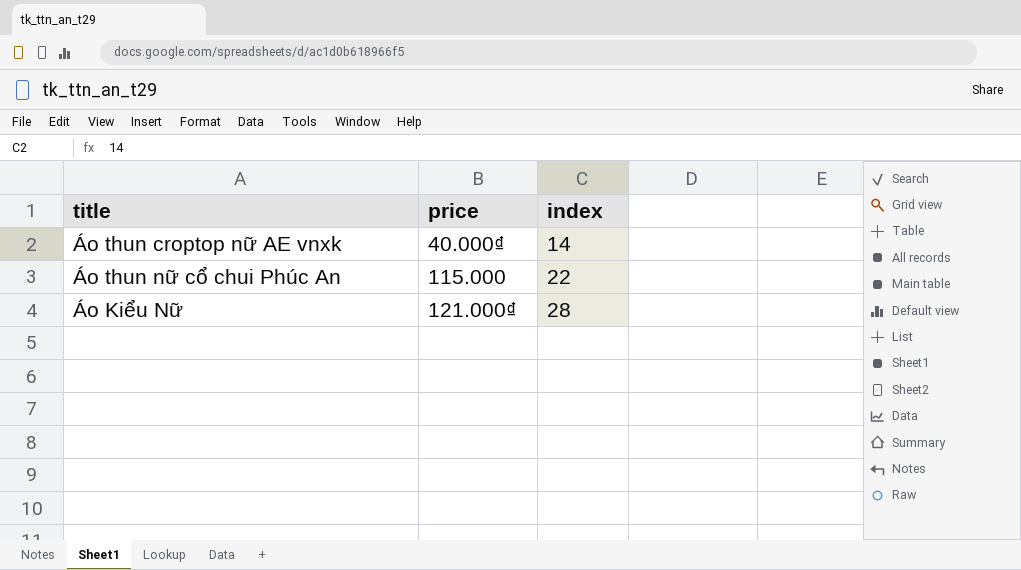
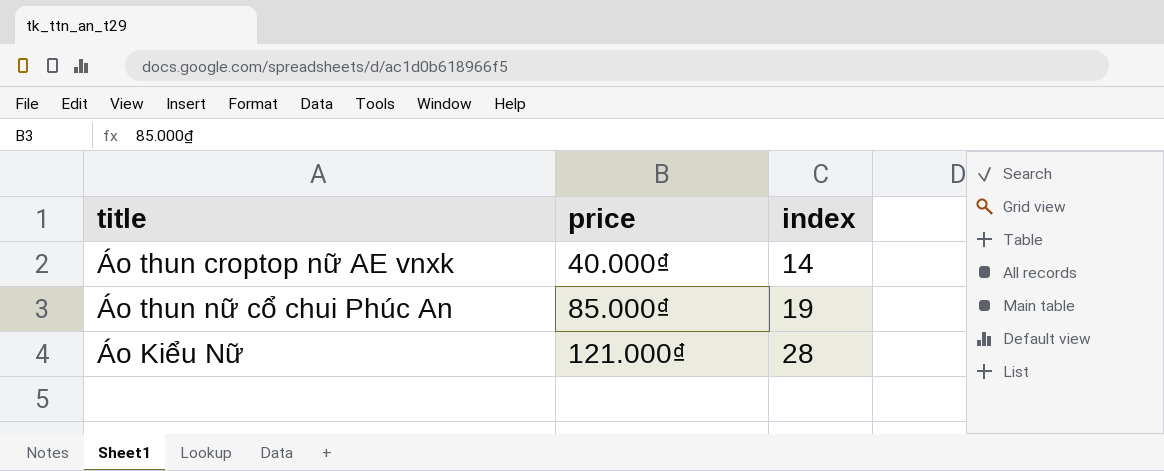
Áo thun nữ cổ chui Phúc An | price: 115.000 -> 85.000₫
Áo thun nữ cổ chui Phúc An | index: 22 -> 19

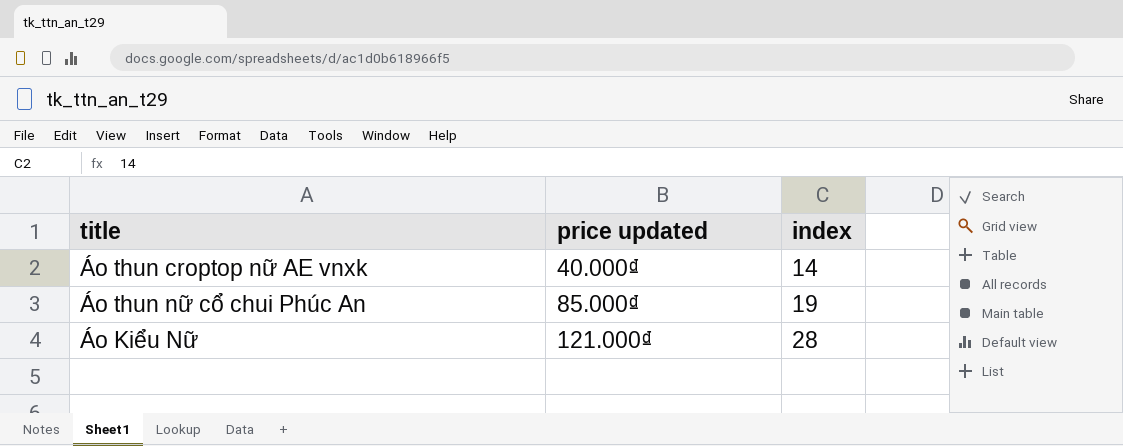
column name: price -> price updated

